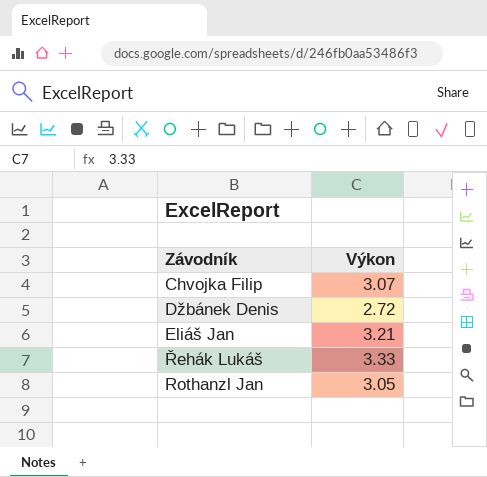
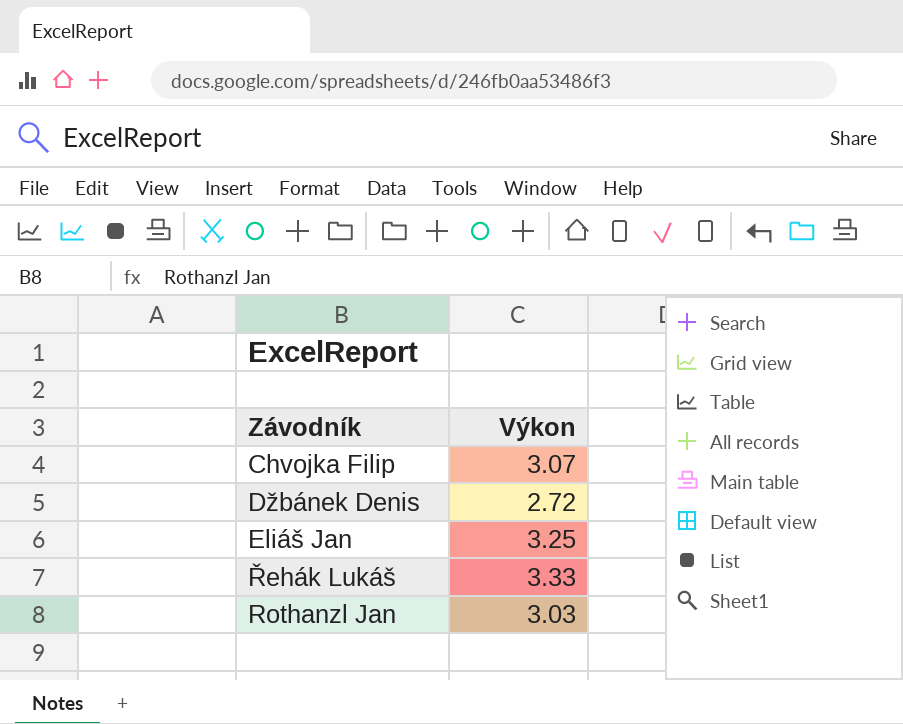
Eliáš Jan | Výkon: 3.21 -> 3.25
Rothanzl Jan | Výkon: 3.05 -> 3.03

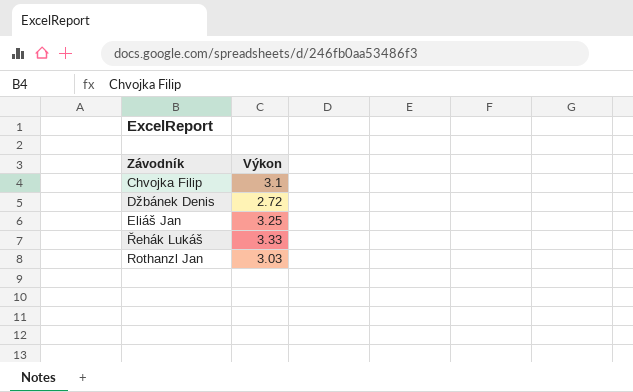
Chvojka Filip | Výkon: 3.07 -> 3.1

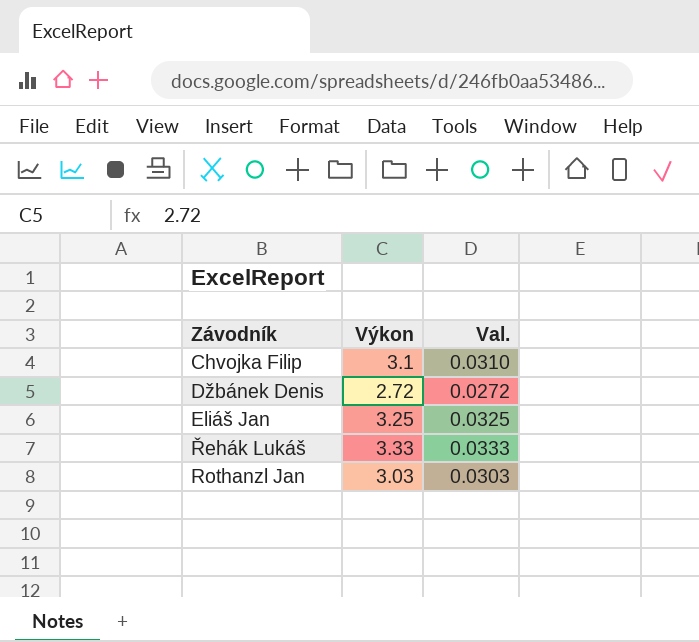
column Val. | formula: none -> [Výkon] * 0.01

